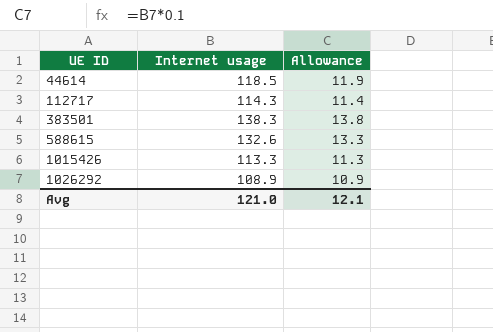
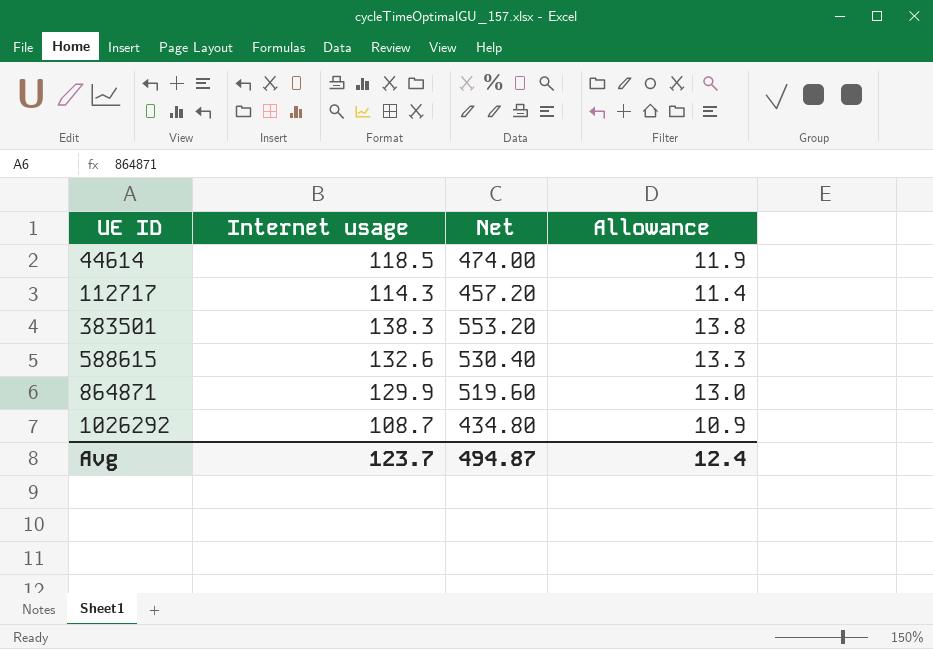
column Net | formula: none -> [Internet usage] * 4
row 1015426: 113.3 | 11.3 -> none
row 864871: none -> 129.9 | 519.60 | 13.0
1026292 | Internet usage: 108.9 -> 108.7
Avg | Internet usage: 121.0 -> 123.7
Avg | Allowance: 12.1 -> 12.4

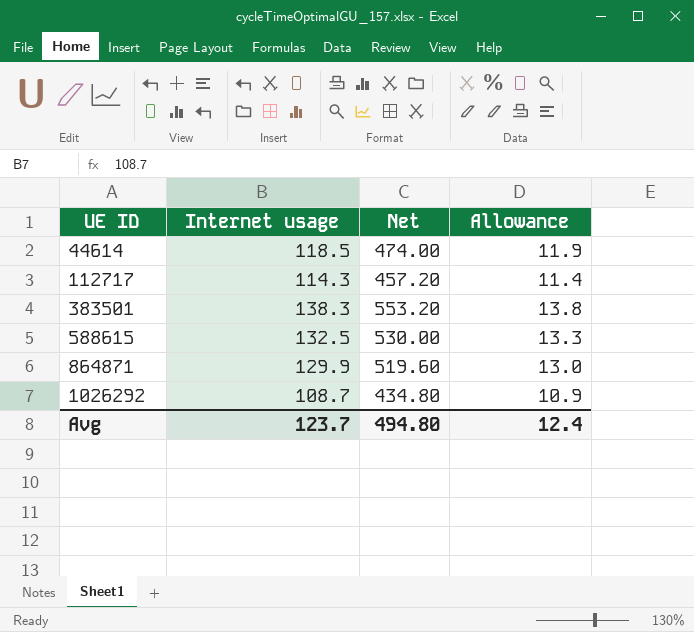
588615 | Internet usage: 132.6 -> 132.5
588615 | Net: 530.40 -> 530.00
Avg | Net: 494.87 -> 494.80

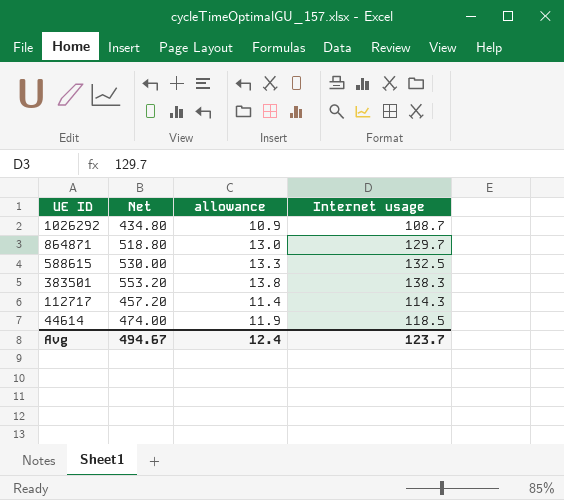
row order: UE ID ascending -> UE ID descending
column name: Allowance -> allowance
column Internet usage | position: 2 -> 4
864871 | Net: 519.60 -> 518.80
864871 | Internet usage: 129.9 -> 129.7
Avg | Net: 494.80 -> 494.67

